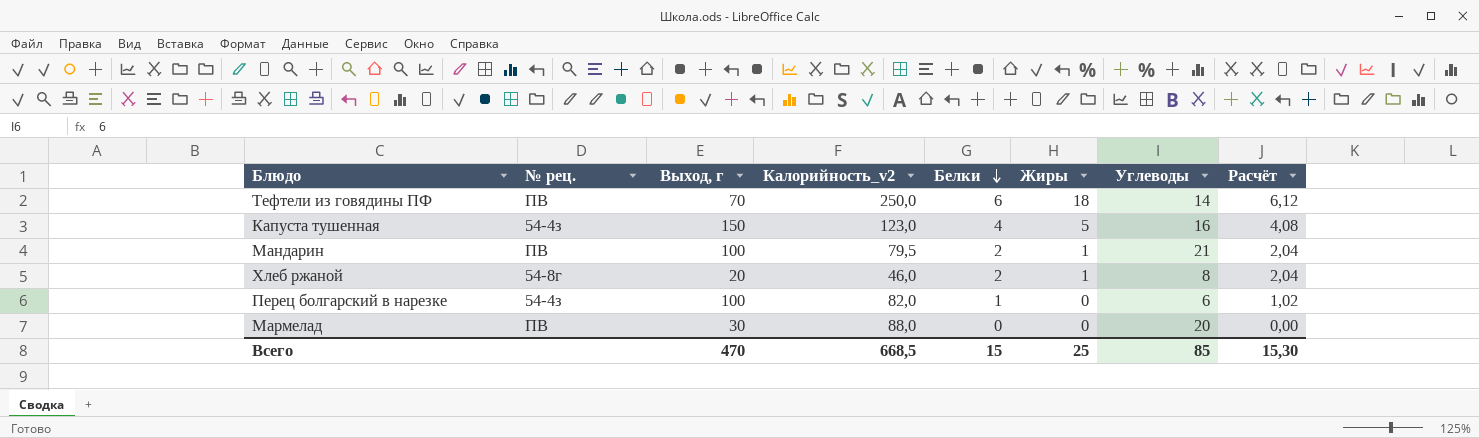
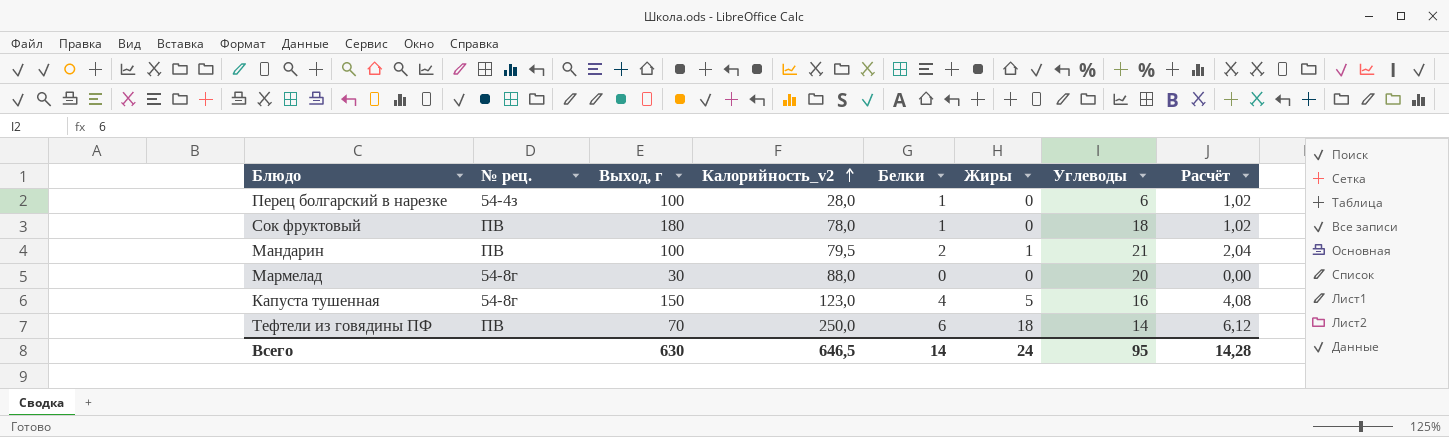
row order: Белки descending -> Калорийность_v2 ascending
row Хлеб ржаной: 54-8г | 20 | 46,0 | 2 | 1 | 8 | 2,04 -> none
Перец болгарский в нарезке | Калорийность_v2: 82,0 -> 28,0
row Сок фруктовый: none -> ПВ | 180 | 78,0 | 1 | 0 | 18 | 1,02
Мармелад | № рец.: ПВ -> 54-8г
Капуста тушенная | № рец.: 54-4з -> 54-8г
Всего | Выход, г: 470 -> 630
Всего | Калорийность_v2: 668,5 -> 646,5
Всего | Белки: 15 -> 14
Всего | Жиры: 25 -> 24
Всего | Углеводы: 85 -> 95
Всего | Расчёт: 15,30 -> 14,28

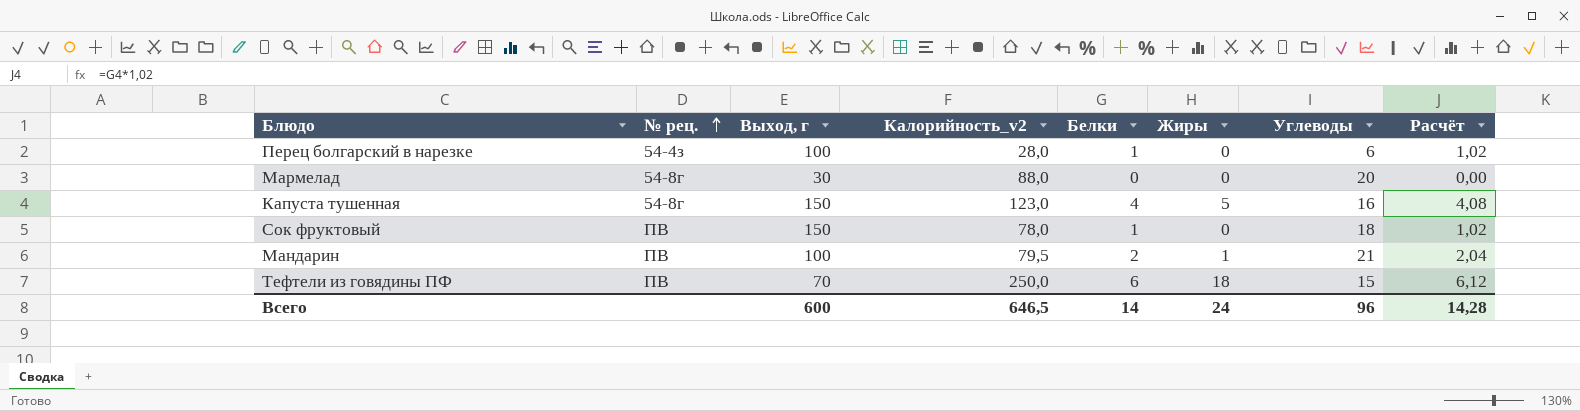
row order: Калорийность_v2 ascending -> № рец. ascending
Сок фруктовый | Выход, г: 180 -> 150
Тефтели из говядины ПФ | Углеводы: 14 -> 15
Всего | Выход, г: 630 -> 600
Всего | Углеводы: 95 -> 96

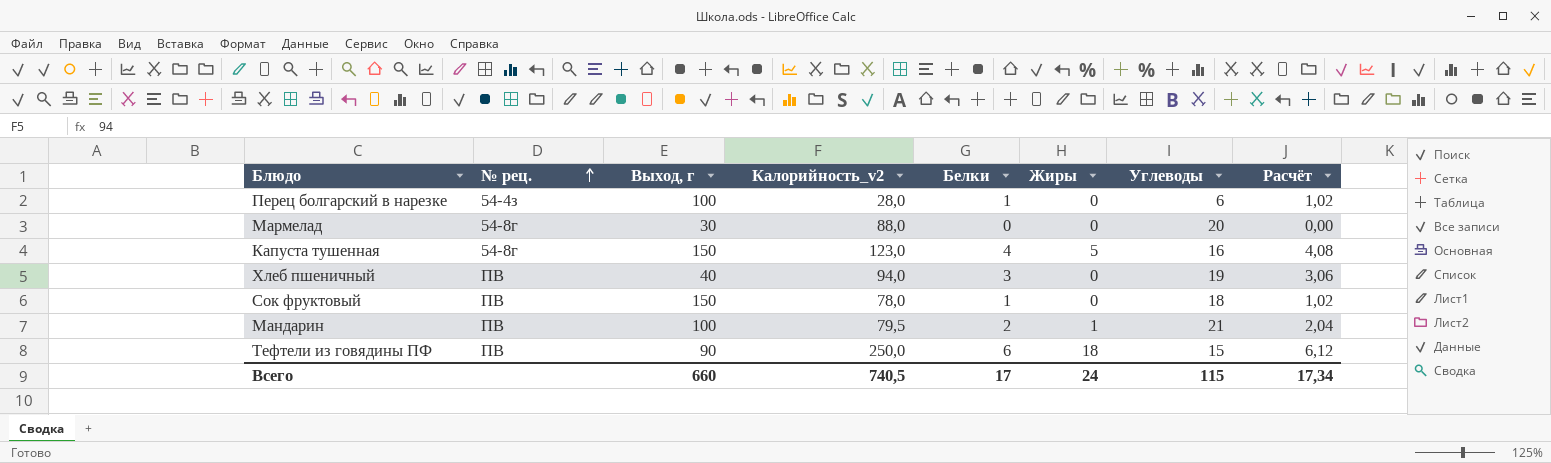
row Хлеб пшеничный: none -> ПВ | 40 | 94,0 | 3 | 0 | 19 | 3,06
Тефтели из говядины ПФ | Выход, г: 70 -> 90
Всего | Выход, г: 600 -> 660
Всего | Калорийность_v2: 646,5 -> 740,5
Всего | Белки: 14 -> 17
Всего | Углеводы: 96 -> 115
Всего | Расчёт: 14,28 -> 17,34

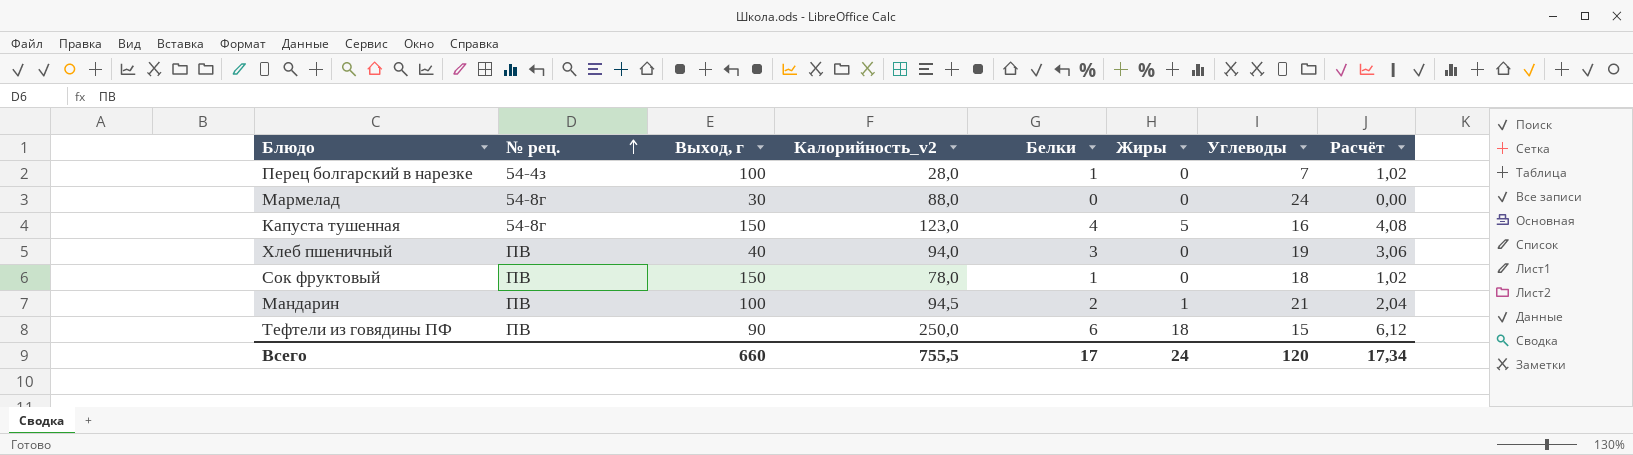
Перец болгарский в нарезке | Углеводы: 6 -> 7
Мармелад | Углеводы: 20 -> 24
Мандарин | Калорийность_v2: 79,5 -> 94,5
Всего | Калорийность_v2: 740,5 -> 755,5
Всего | Углеводы: 115 -> 120

